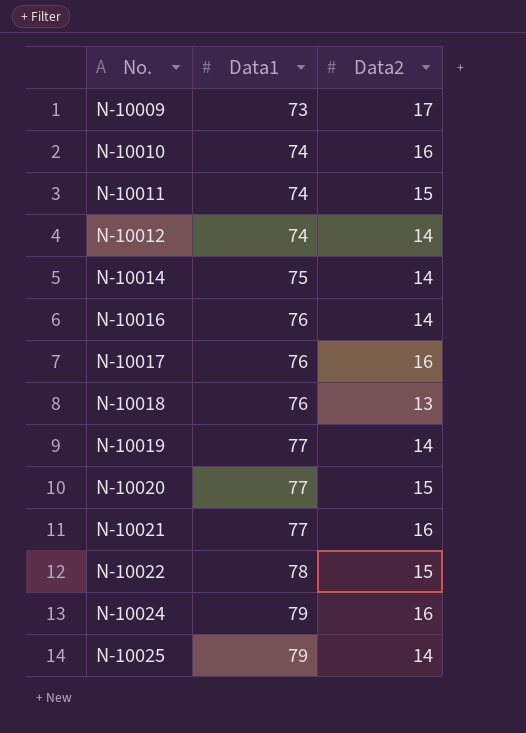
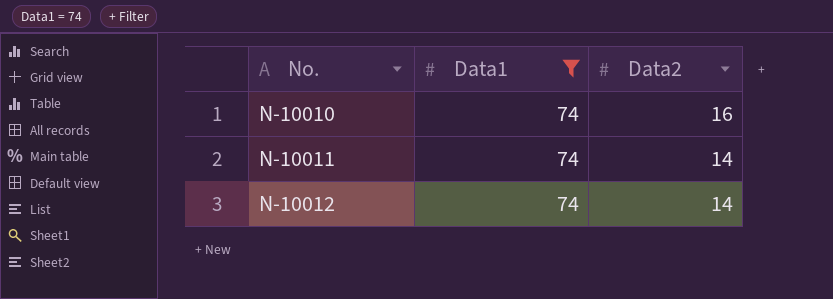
filter: none -> Data1 = 74
N-10011 | Data2: 15 -> 14

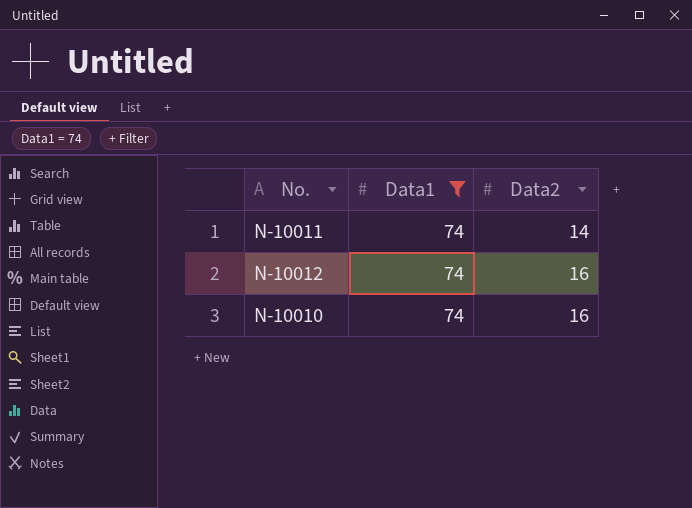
row order: No. ascending -> Data2 ascending
N-10012 | Data2: 14 -> 16

